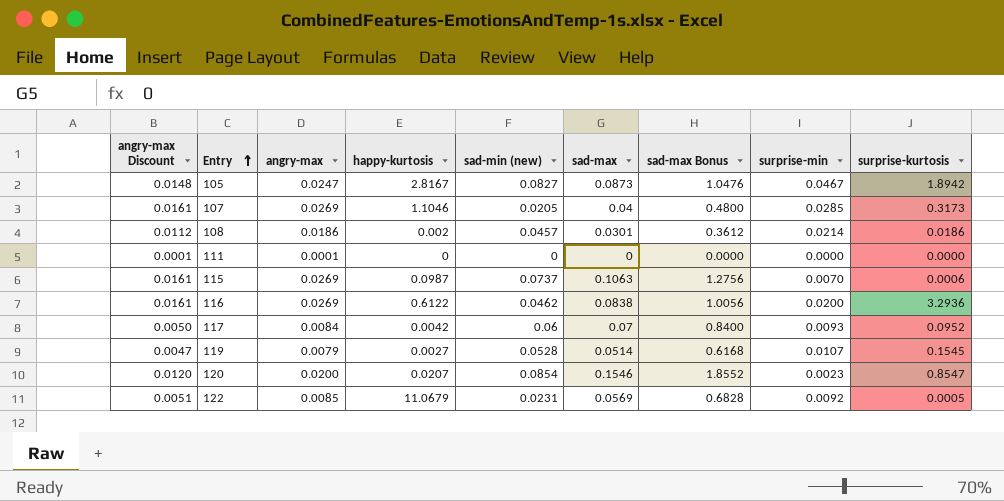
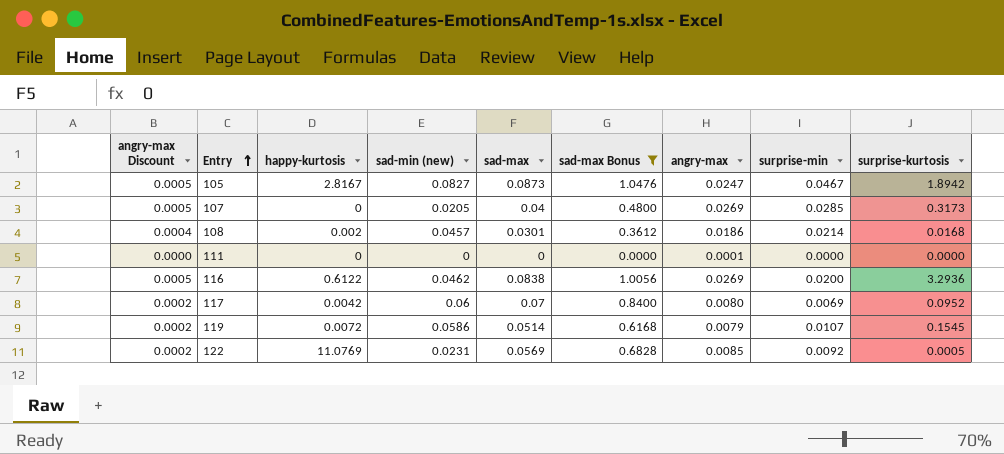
filter: none -> sad-max Bonus <= 1.0476
column angry-max Discount | formula: [angry-max] * 0.6 -> [angry-max] * 0.02
column angry-max | position: 3 -> 7
107 | happy-kurtosis: 1.1046 -> 0
108 | surprise-kurtosis: 0.0186 -> 0.0168
117 | angry-max: 0.0084 -> 0.0080
117 | surprise-min: 0.0093 -> 0.0069
119 | happy-kurtosis: 0.0027 -> 0.0072
119 | sad-min (new): 0.0528 -> 0.0586
122 | happy-kurtosis: 11.0679 -> 11.0769

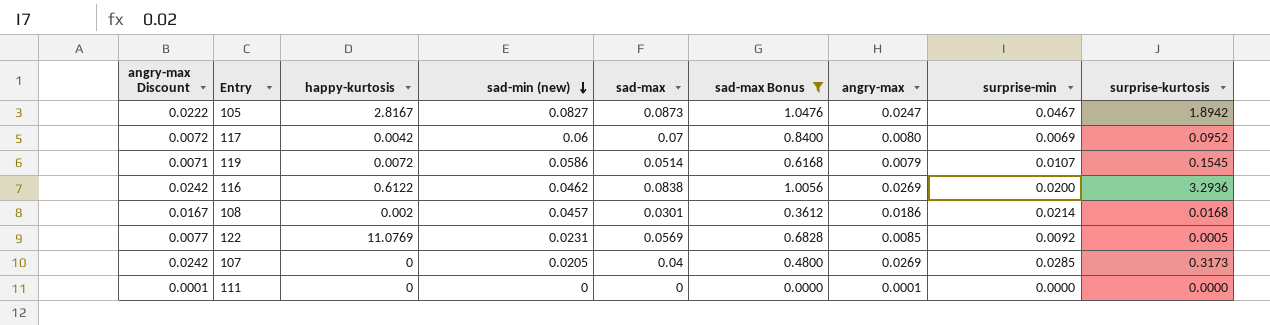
row order: Entry ascending -> sad-min (new) descending
column angry-max Discount | formula: [angry-max] * 0.02 -> [angry-max] * 0.9

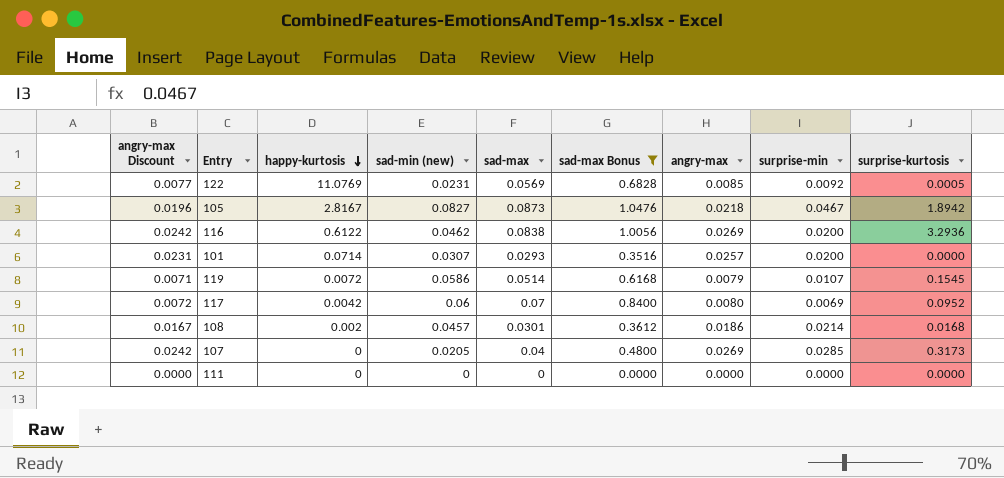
row order: sad-min (new) descending -> happy-kurtosis descending
105 | angry-max Discount: 0.0222 -> 0.0196
105 | angry-max: 0.0247 -> 0.0218
row 101: none -> 0.0231 | 0.0714 | 0.0307 | 0.0293 | 0.3516 | 0.0257 | 0.0200 | 0.0000
111 | angry-max Discount: 0.0001 -> 0.0000
111 | angry-max: 0.0001 -> 0.0000

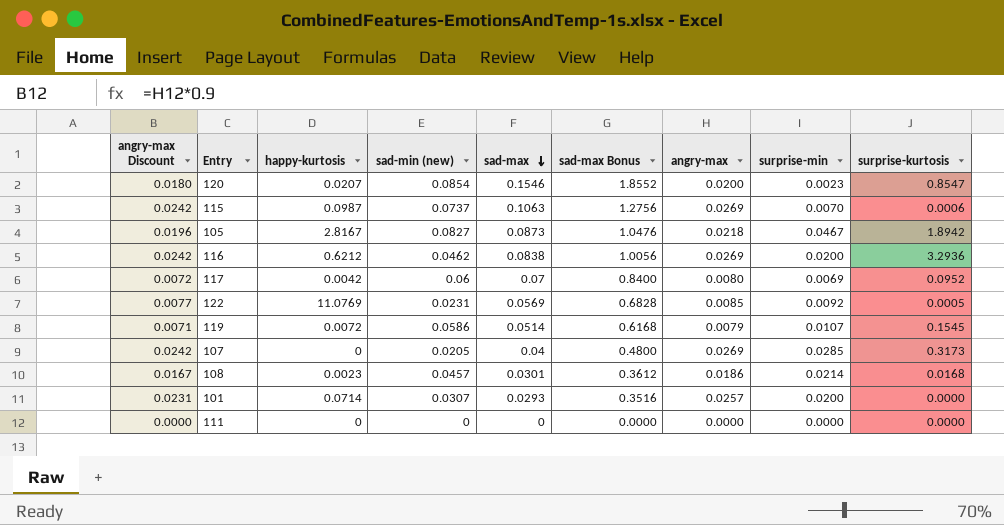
filter: sad-max Bonus <= 1.0476 -> none
row order: happy-kurtosis descending -> sad-max descending
116 | happy-kurtosis: 0.6122 -> 0.6212
108 | happy-kurtosis: 0.002 -> 0.0023

